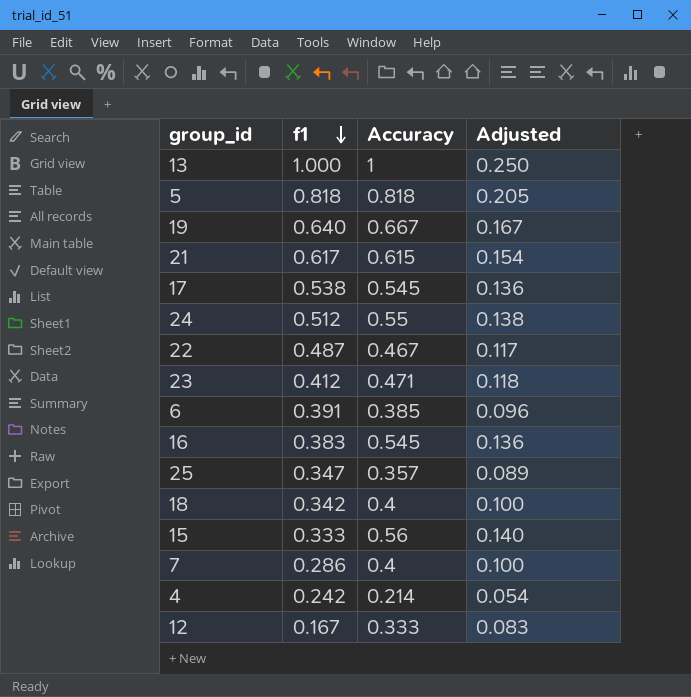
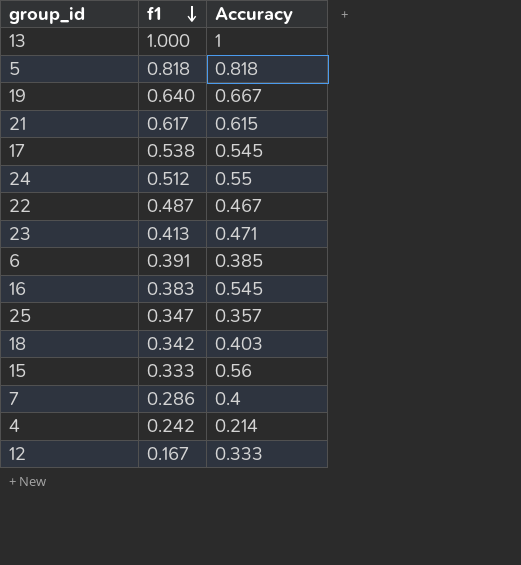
column Adjusted | formula: [Accuracy] * 0.25 -> none
23 | f1: 0.412 -> 0.413
18 | Accuracy: 0.4 -> 0.403

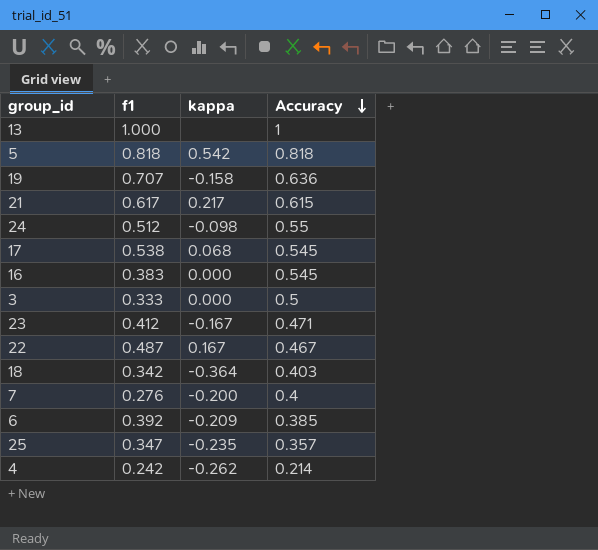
row order: f1 descending -> Accuracy descending
column kappa | position: none -> 3
row 15: 0.333 | 0.56 -> none
row 12: 0.167 | 0.333 -> none
19 | f1: 0.640 -> 0.707
19 | Accuracy: 0.667 -> 0.636
row 3: none -> 0.333 | 0.000 | 0.5
23 | f1: 0.413 -> 0.412
7 | f1: 0.286 -> 0.276
6 | f1: 0.391 -> 0.392

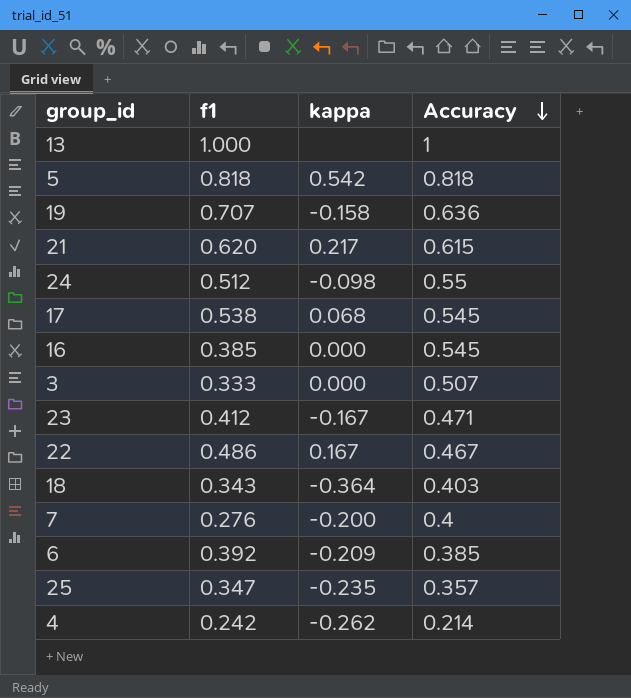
21 | f1: 0.617 -> 0.620
16 | f1: 0.383 -> 0.385
3 | Accuracy: 0.5 -> 0.507
22 | f1: 0.487 -> 0.486
18 | f1: 0.342 -> 0.343

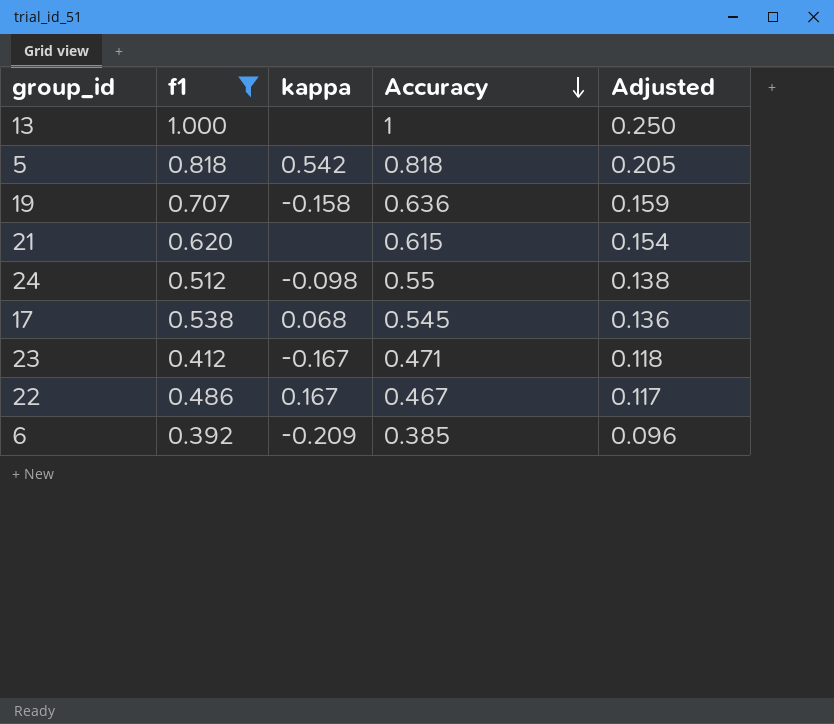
filter: none -> f1 >= 0.392
column Adjusted | formula: none -> [Accuracy] * 0.25
21 | kappa: 0.217 -> none

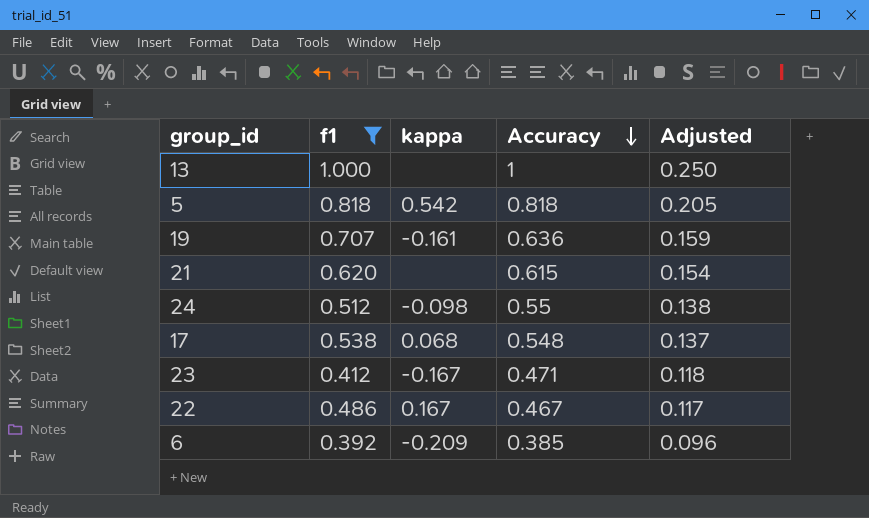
19 | kappa: -0.158 -> -0.161
17 | Accuracy: 0.545 -> 0.548
17 | Adjusted: 0.136 -> 0.137

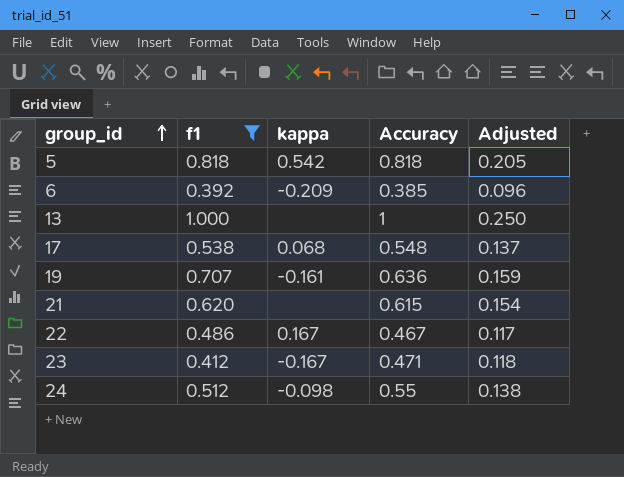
row order: Accuracy descending -> group_id ascending

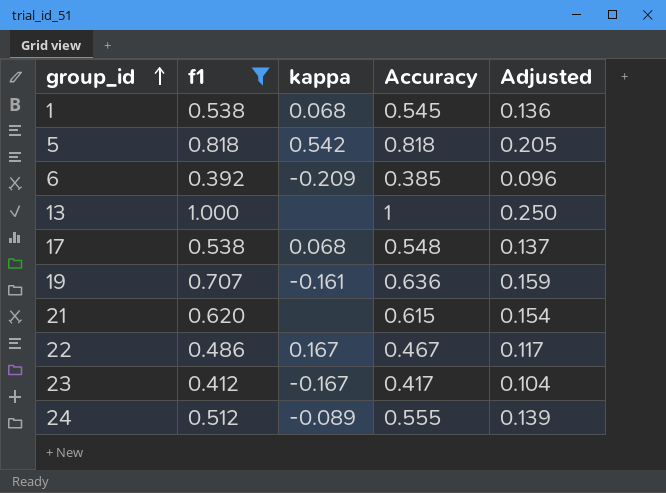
row 1: none -> 0.538 | 0.068 | 0.545 | 0.136
23 | Accuracy: 0.471 -> 0.417
23 | Adjusted: 0.118 -> 0.104
24 | kappa: -0.098 -> -0.089
24 | Accuracy: 0.55 -> 0.555
24 | Adjusted: 0.138 -> 0.139

